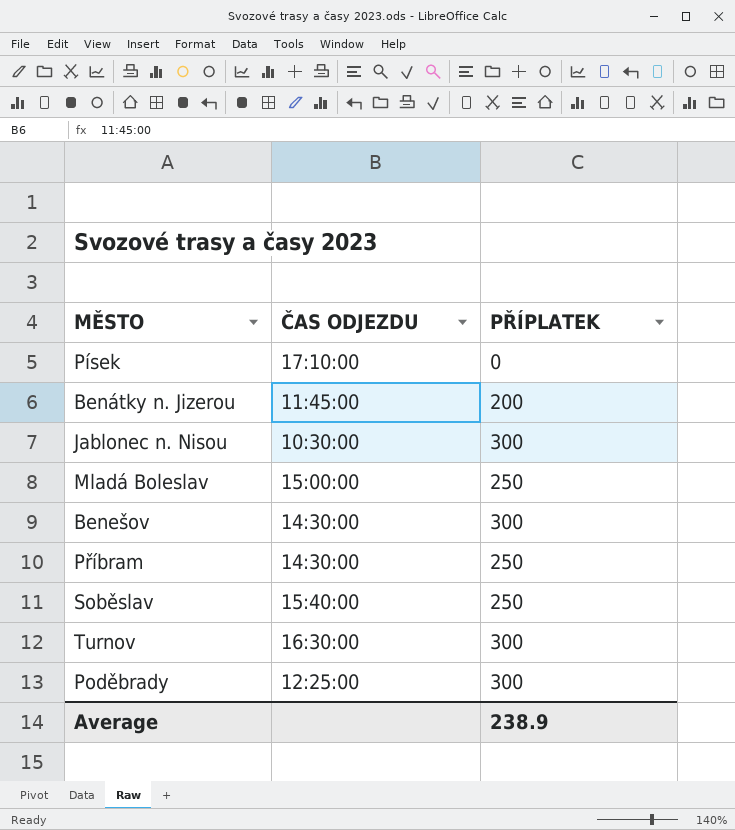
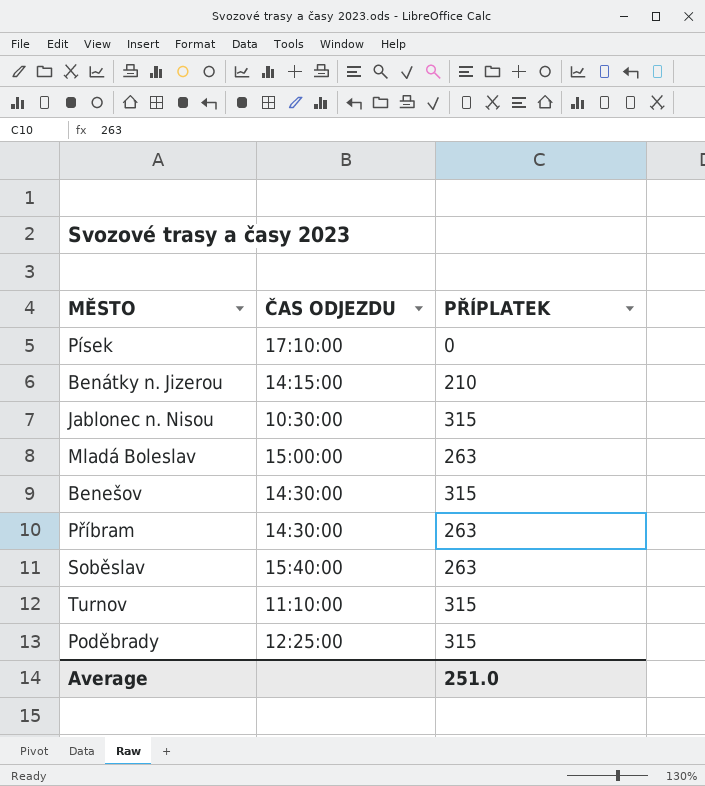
Benátky n. Jizerou | ČAS ODJEZDU: 11:45:00 -> 14:15:00
Benátky n. Jizerou | PŘÍPLATEK: 200 -> 210
Jablonec n. Nisou | PŘÍPLATEK: 300 -> 315
Mladá Boleslav | PŘÍPLATEK: 250 -> 263
Benešov | PŘÍPLATEK: 300 -> 315
Příbram | PŘÍPLATEK: 250 -> 263
Soběslav | PŘÍPLATEK: 250 -> 263
Turnov | ČAS ODJEZDU: 16:30:00 -> 11:10:00
Turnov | PŘÍPLATEK: 300 -> 315
Poděbrady | PŘÍPLATEK: 300 -> 315
Average | PŘÍPLATEK: 238.9 -> 251.0

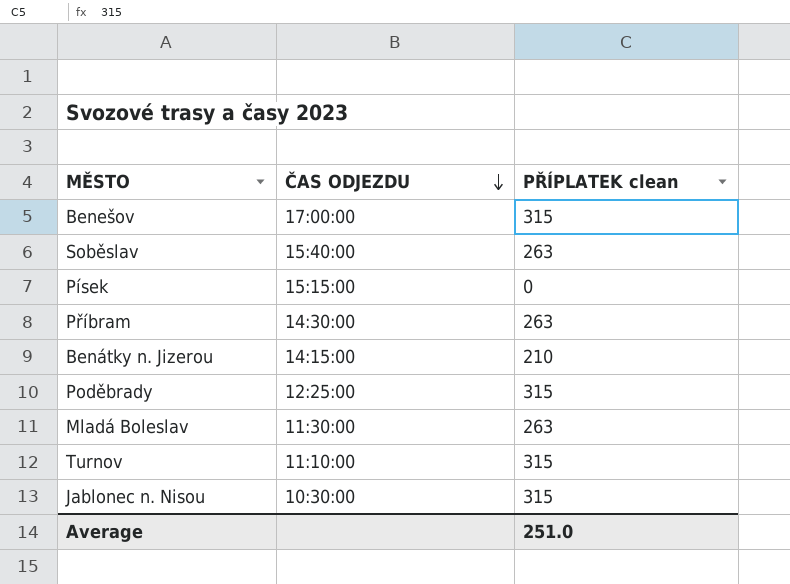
row order: none -> ČAS ODJEZDU descending
column name: PŘÍPLATEK -> PŘÍPLATEK clean
Benešov | ČAS ODJEZDU: 14:30:00 -> 17:00:00
Písek | ČAS ODJEZDU: 17:10:00 -> 15:15:00
Mladá Boleslav | ČAS ODJEZDU: 15:00:00 -> 11:30:00

